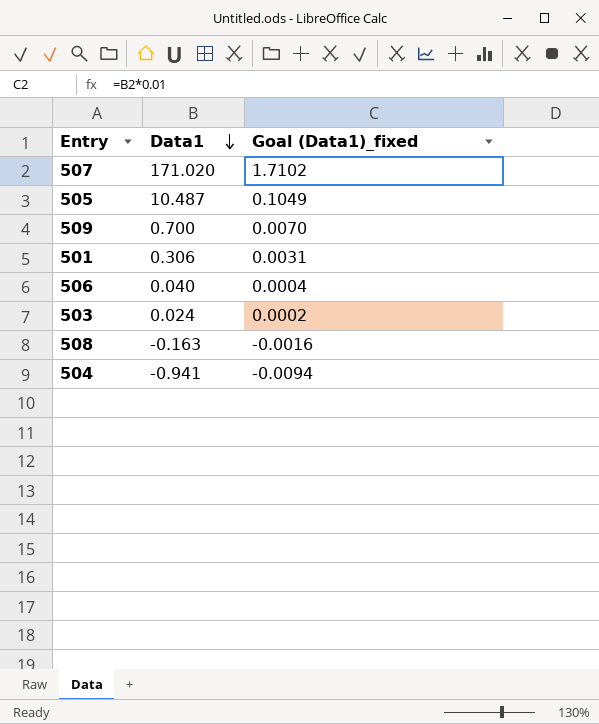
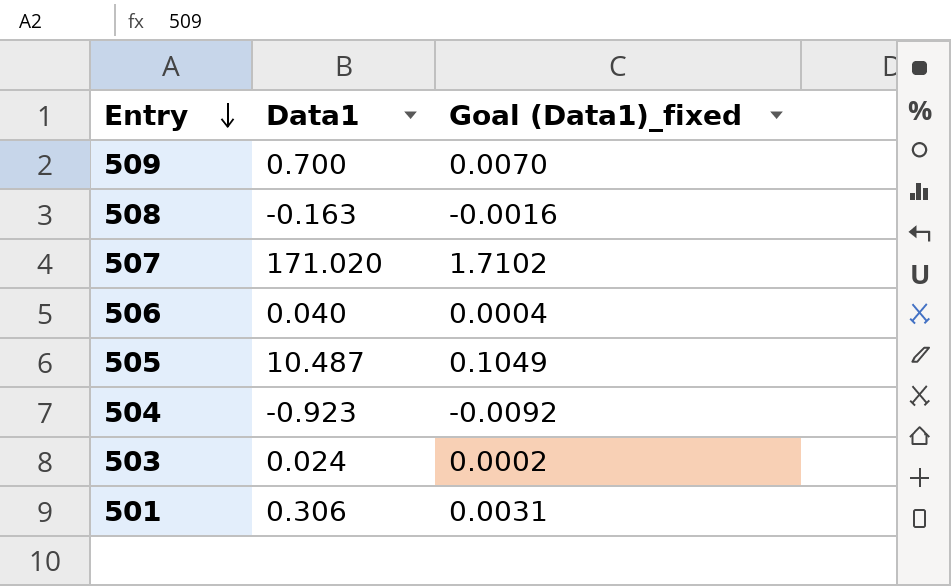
row order: Data1 descending -> Entry descending
504 | Data1: -0.941 -> -0.923
504 | Goal (Data1)_fixed: -0.0094 -> -0.0092

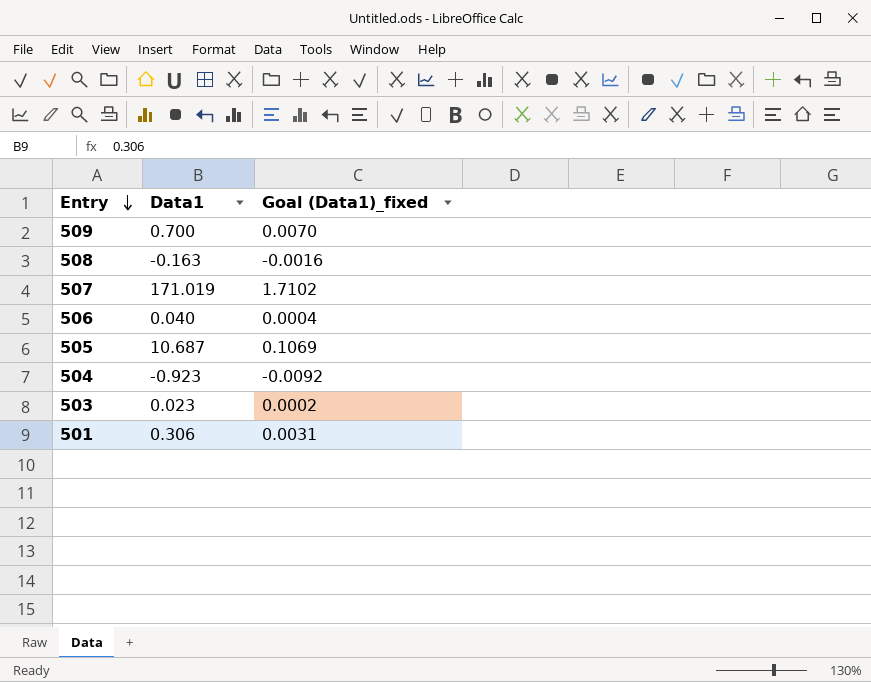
507 | Data1: 171.020 -> 171.019
505 | Data1: 10.487 -> 10.687
505 | Goal (Data1)_fixed: 0.1049 -> 0.1069
503 | Data1: 0.024 -> 0.023

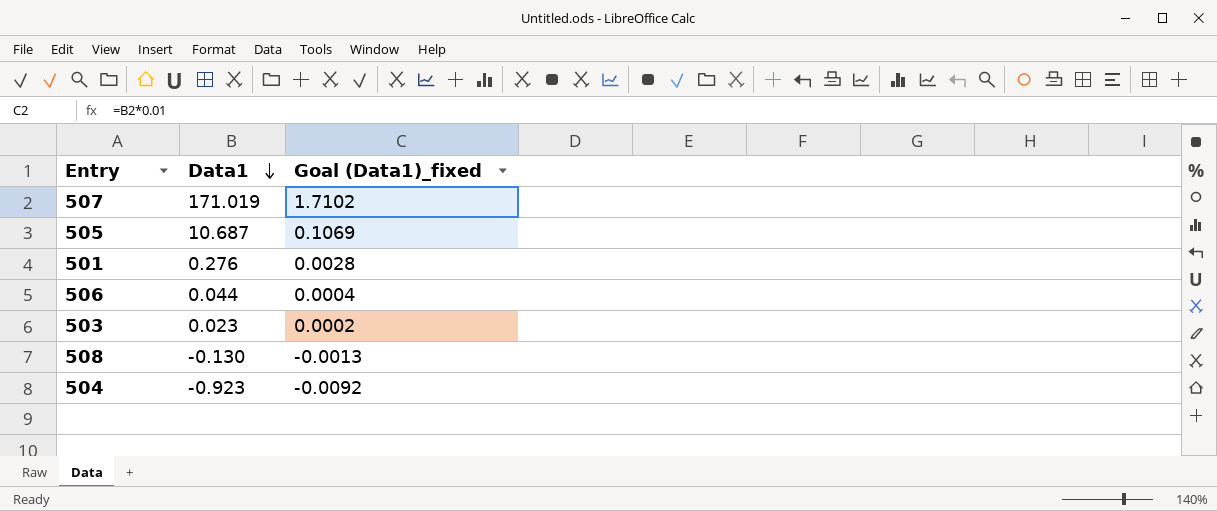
row order: Entry descending -> Data1 descending
row 509: 0.700 | 0.0070 -> none
501 | Data1: 0.306 -> 0.276
501 | Goal (Data1)_fixed: 0.0031 -> 0.0028
506 | Data1: 0.040 -> 0.044
508 | Data1: -0.163 -> -0.130
508 | Goal (Data1)_fixed: -0.0016 -> -0.0013

